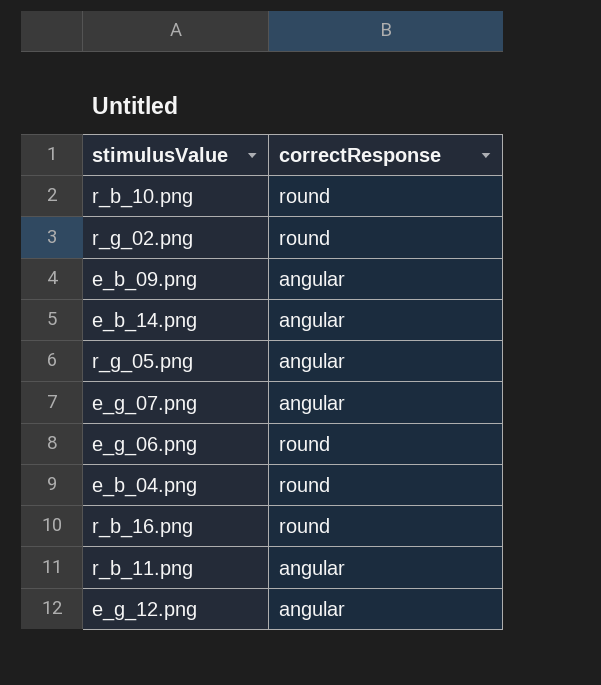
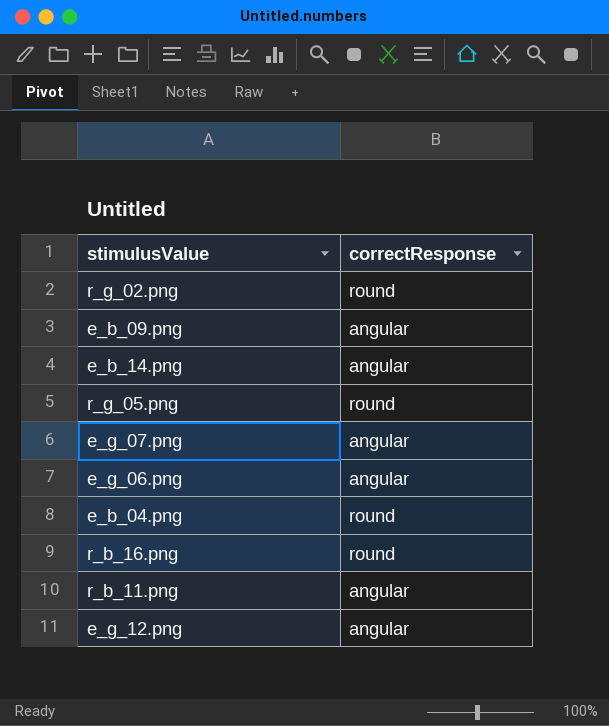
row r_b_10.png: round -> none
r_g_05.png | correctResponse: angular -> round
e_g_06.png | correctResponse: round -> angular

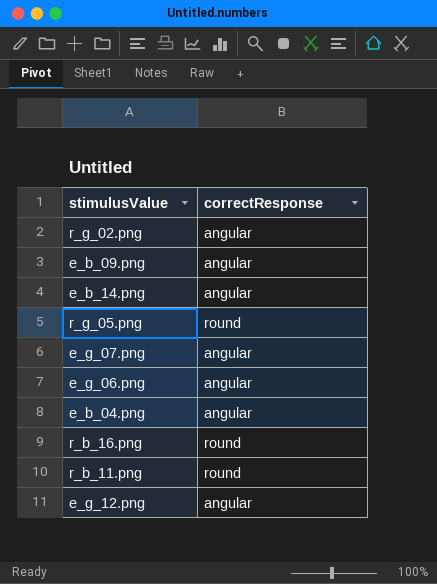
r_g_02.png | correctResponse: round -> angular
e_b_04.png | correctResponse: round -> angular
r_b_11.png | correctResponse: angular -> round

